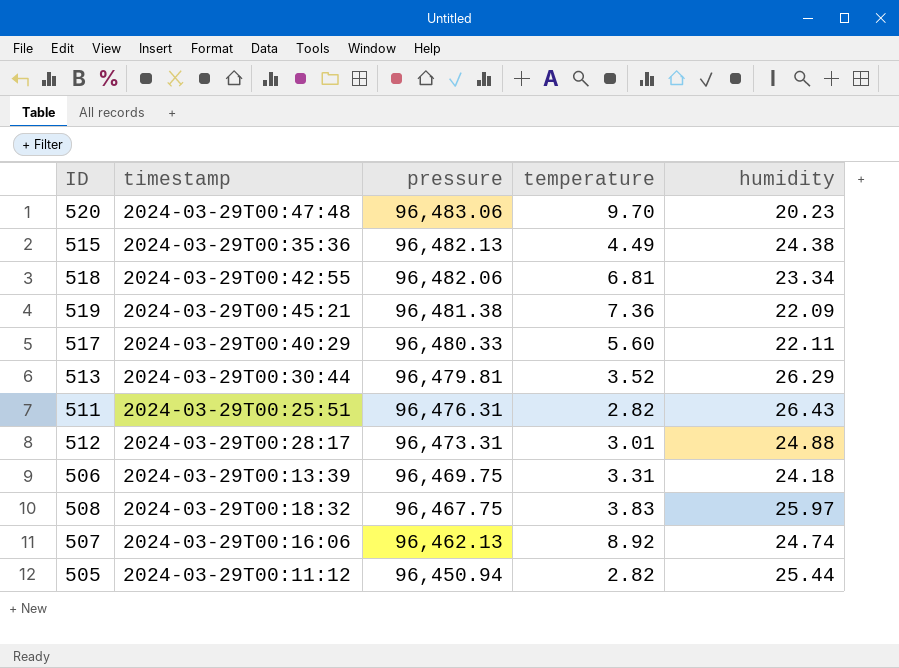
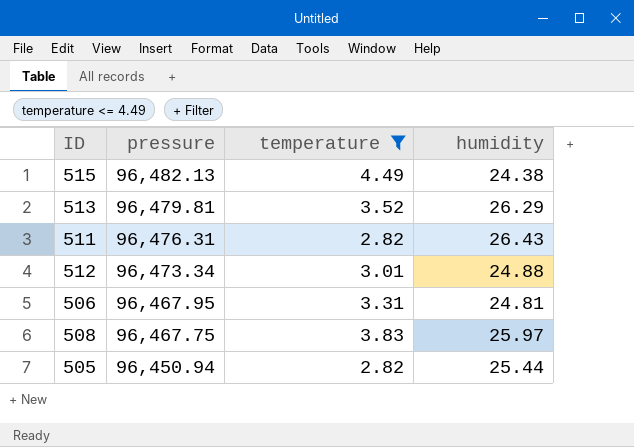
filter: none -> temperature <= 4.49
column timestamp | position: 2 -> none
512 | pressure: 96,473.31 -> 96,473.34
506 | pressure: 96,469.75 -> 96,467.95
506 | humidity: 24.18 -> 24.81

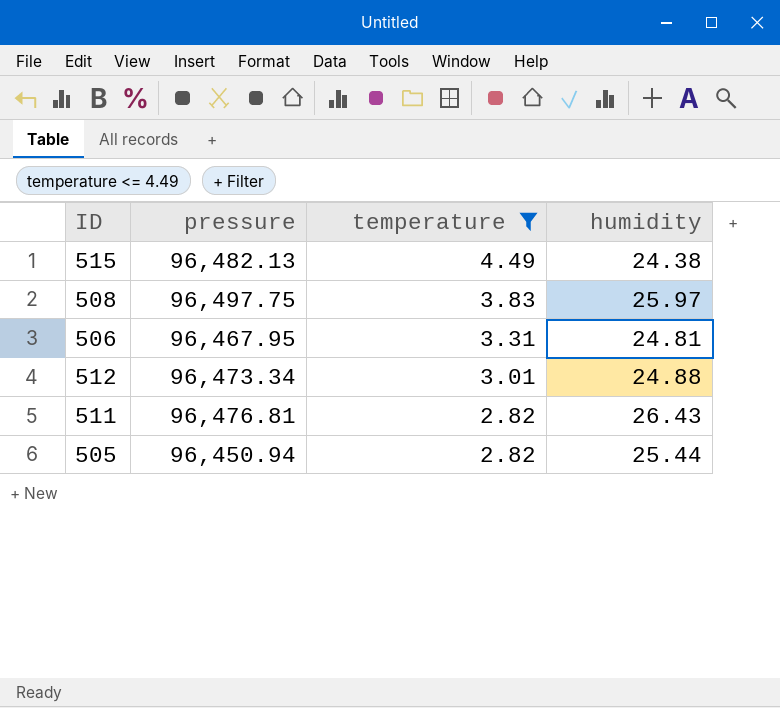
row order: pressure descending -> temperature descending
row 513: 96,479.81 | 3.52 | 26.29 -> none
508 | pressure: 96,467.75 -> 96,497.75
511 | pressure: 96,476.31 -> 96,476.81

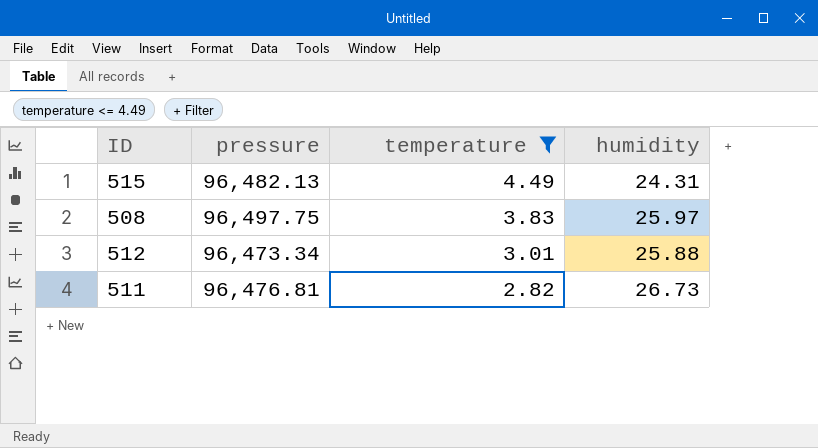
row 506: 96,467.95 | 3.31 | 24.81 -> none
row 505: 96,450.94 | 2.82 | 25.44 -> none
515 | humidity: 24.38 -> 24.31
512 | humidity: 24.88 -> 25.88
511 | humidity: 26.43 -> 26.73

